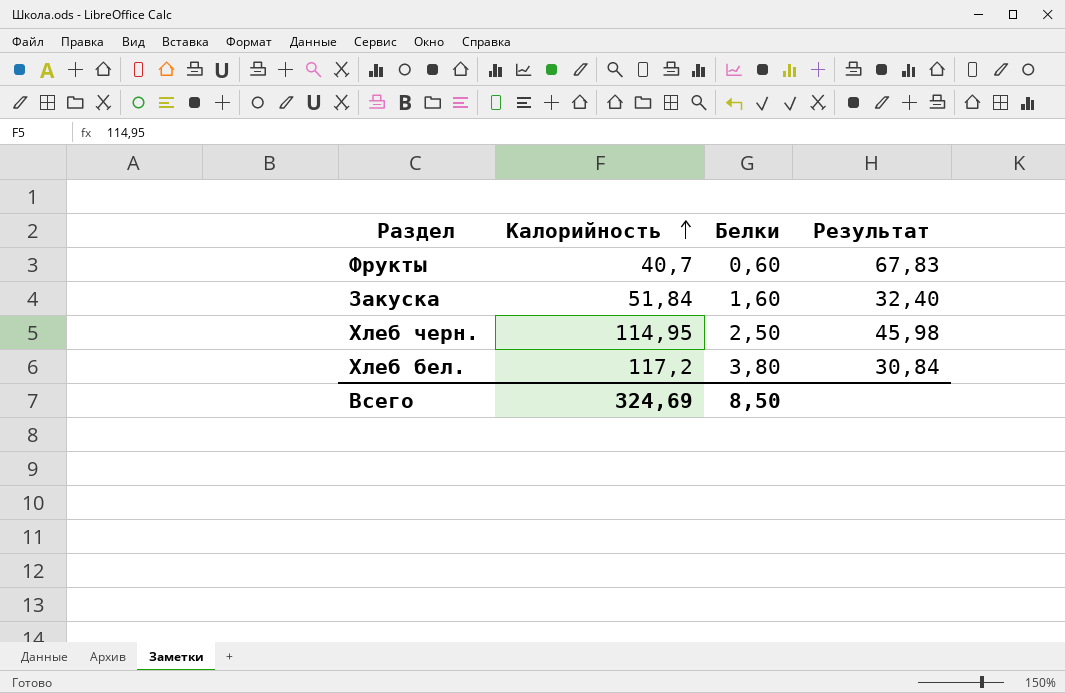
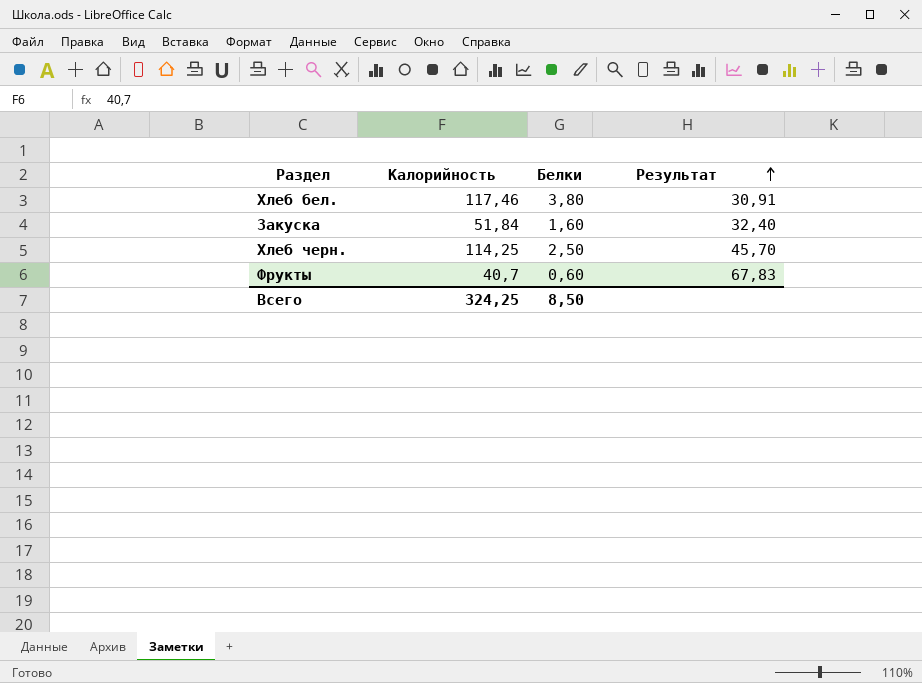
row order: Калорийность ascending -> Результат ascending
Хлеб бел. | Калорийность: 117,2 -> 117,46
Хлеб бел. | Результат: 30,84 -> 30,91
Хлеб черн. | Калорийность: 114,95 -> 114,25
Хлеб черн. | Результат: 45,98 -> 45,70
Всего | Калорийность: 324,69 -> 324,25

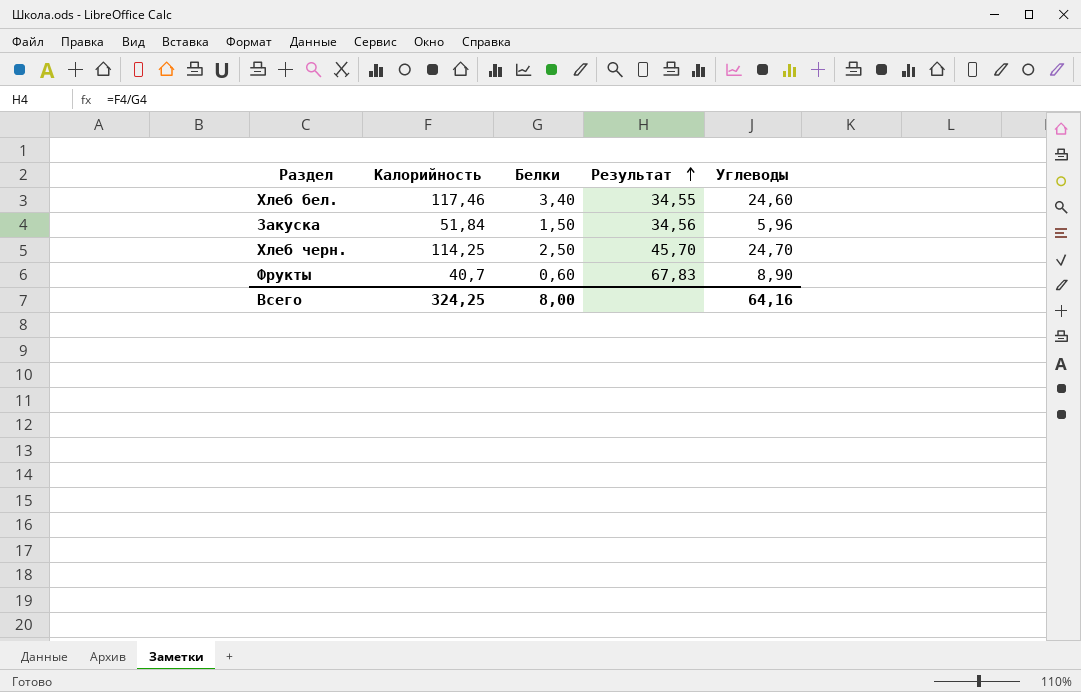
column Углеводы | position: none -> 5
Хлеб бел. | Белки: 3,80 -> 3,40
Хлеб бел. | Результат: 30,91 -> 34,55
Закуска | Белки: 1,60 -> 1,50
Закуска | Результат: 32,40 -> 34,56
Всего | Белки: 8,50 -> 8,00

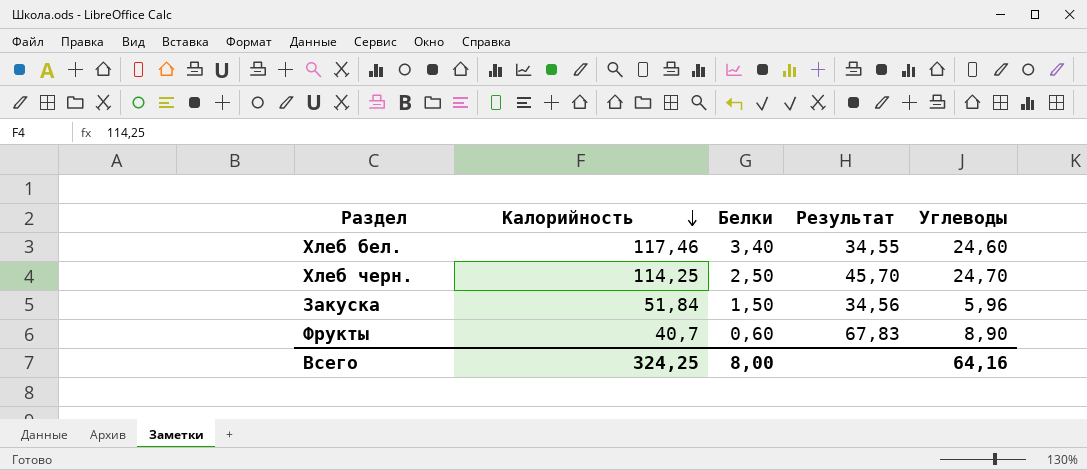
row order: Результат ascending -> Калорийность descending

